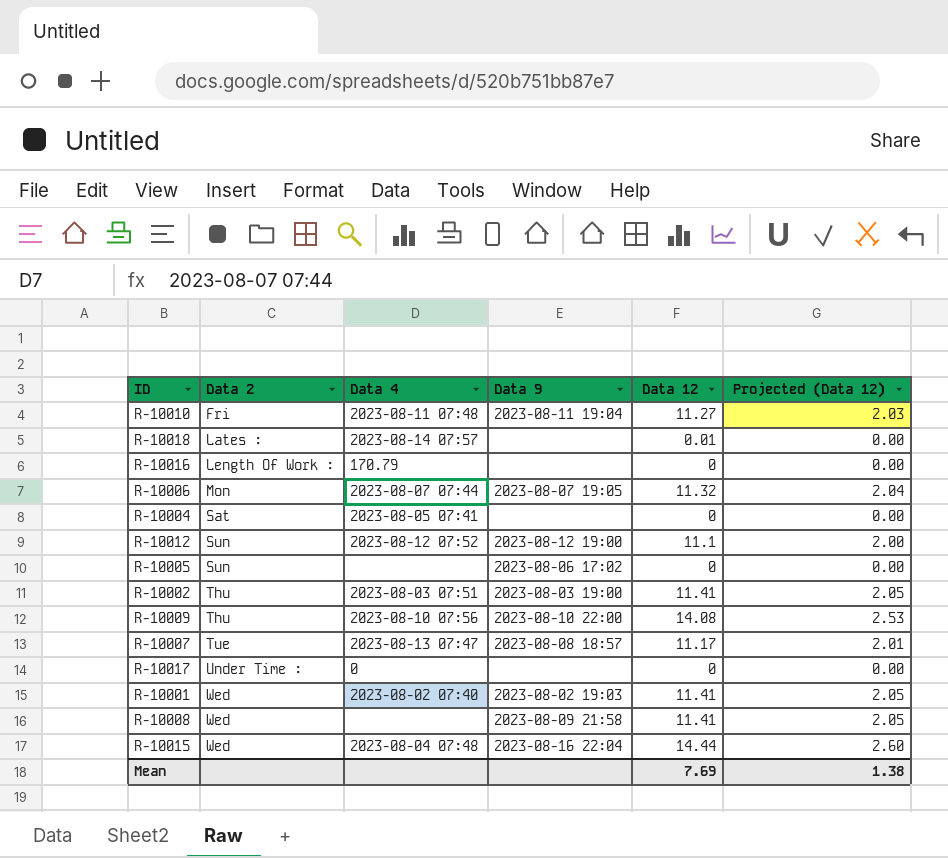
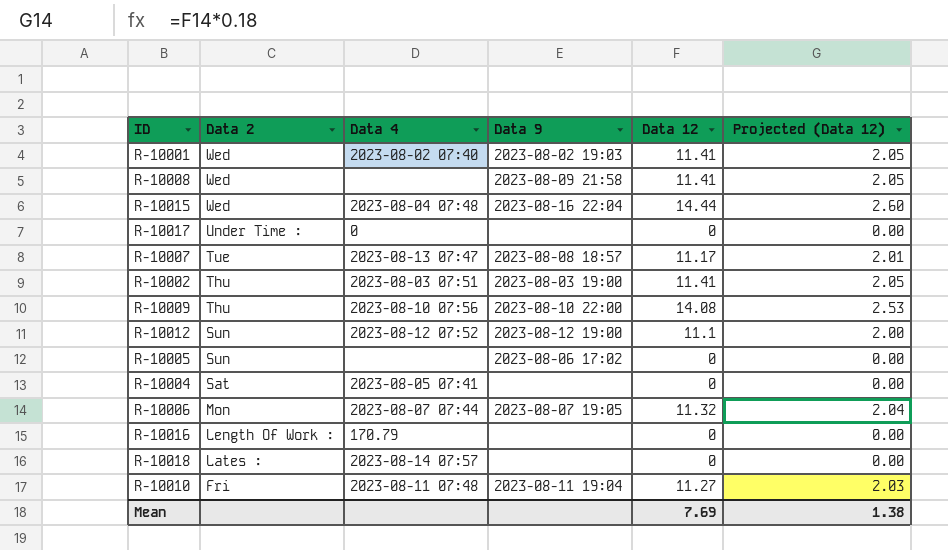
row order: Data 2 ascending -> Data 2 descending
R-10018 | Data 12: 0.01 -> 0

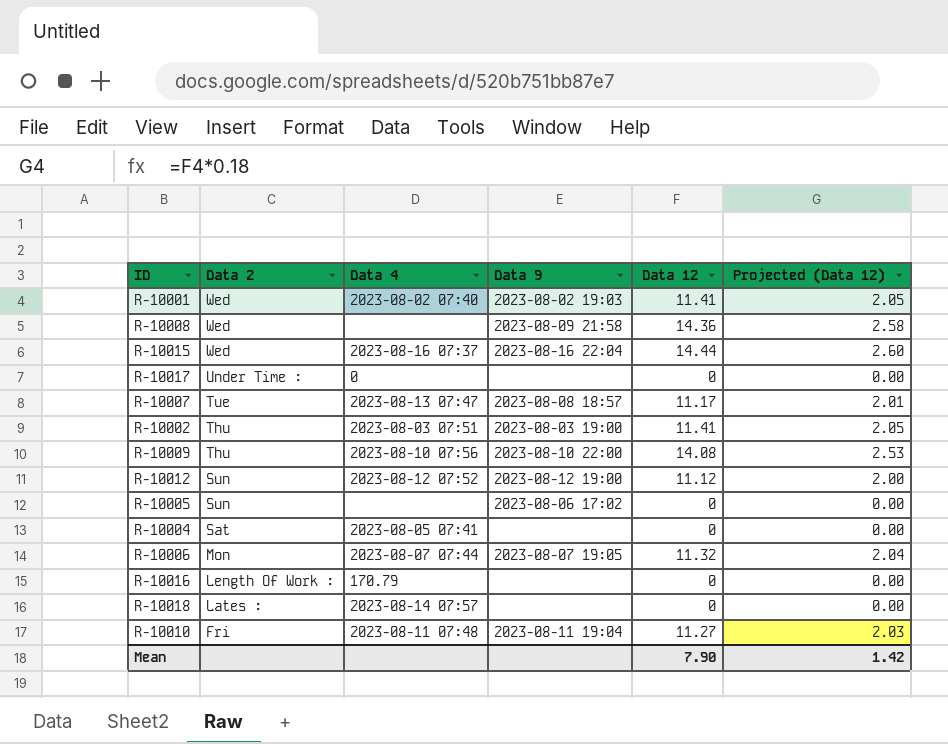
R-10008 | Data 12: 11.41 -> 14.36
R-10008 | Projected (Data 12): 2.05 -> 2.58
R-10015 | Data 4: 2023-08-04 07:48 -> 2023-08-16 07:37
R-10012 | Data 12: 11.1 -> 11.12
Mean | Data 12: 7.69 -> 7.90
Mean | Projected (Data 12): 1.38 -> 1.42

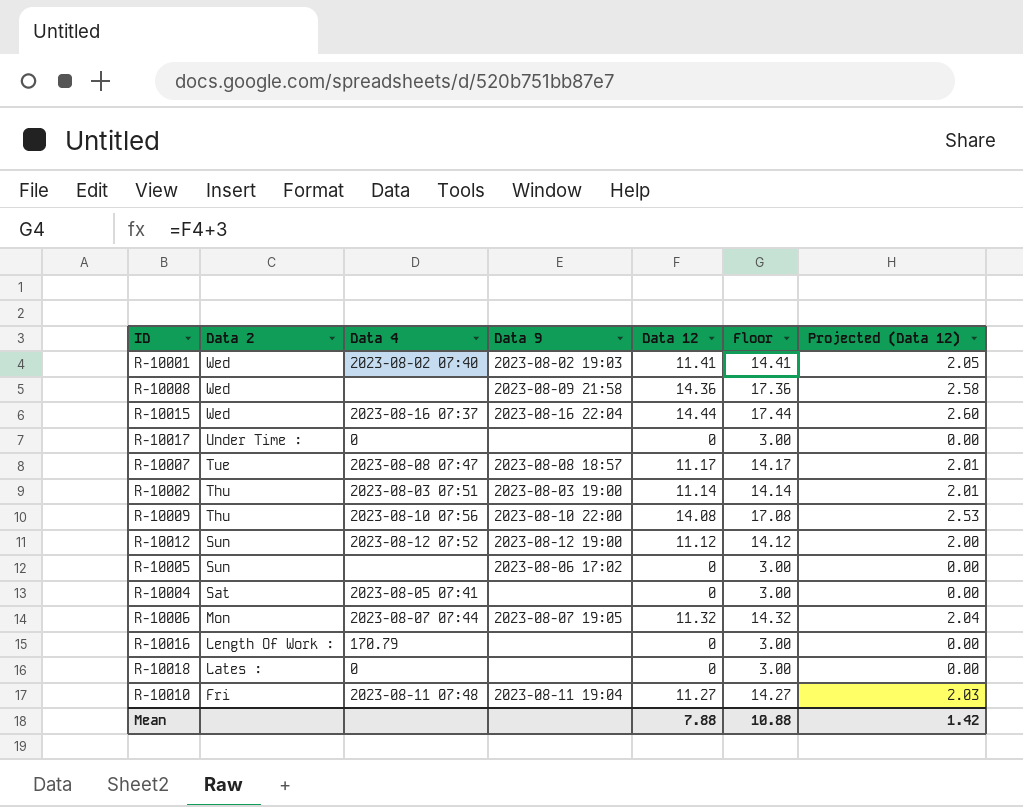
column Floor | formula: none -> [Data 12] + 3
R-10007 | Data 4: 2023-08-13 07:47 -> 2023-08-08 07:47
R-10002 | Data 12: 11.41 -> 11.14
R-10002 | Projected (Data 12): 2.05 -> 2.01
R-10018 | Data 4: 2023-08-14 07:57 -> 0
Mean | Data 12: 7.90 -> 7.88

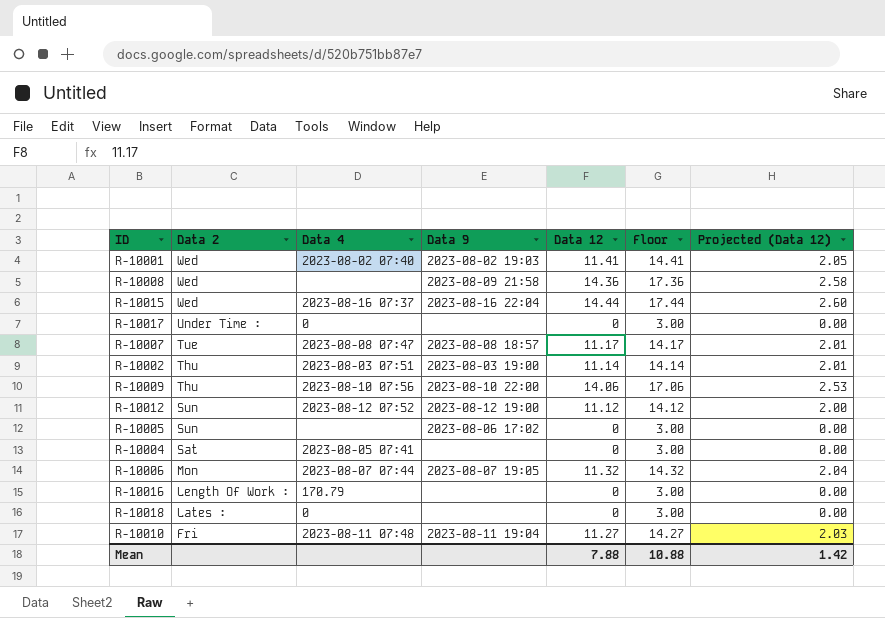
R-10009 | Data 12: 14.08 -> 14.06
R-10009 | Floor: 17.08 -> 17.06

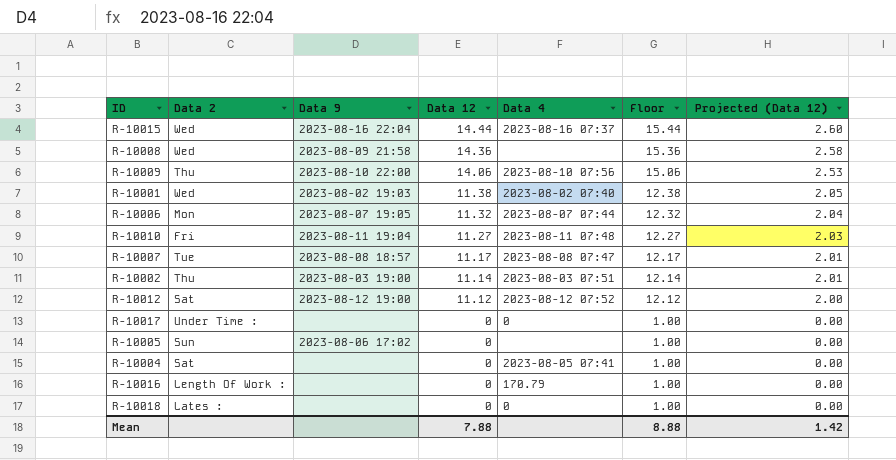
row order: Data 2 descending -> Data 12 descending
column Data 4 | position: 3 -> 5
column Floor | formula: [Data 12] + 3 -> [Data 12] + 1
R-10001 | Data 12: 11.41 -> 11.38
R-10012 | Data 2: Sun -> Sat
Mean | Floor: 10.88 -> 8.88

